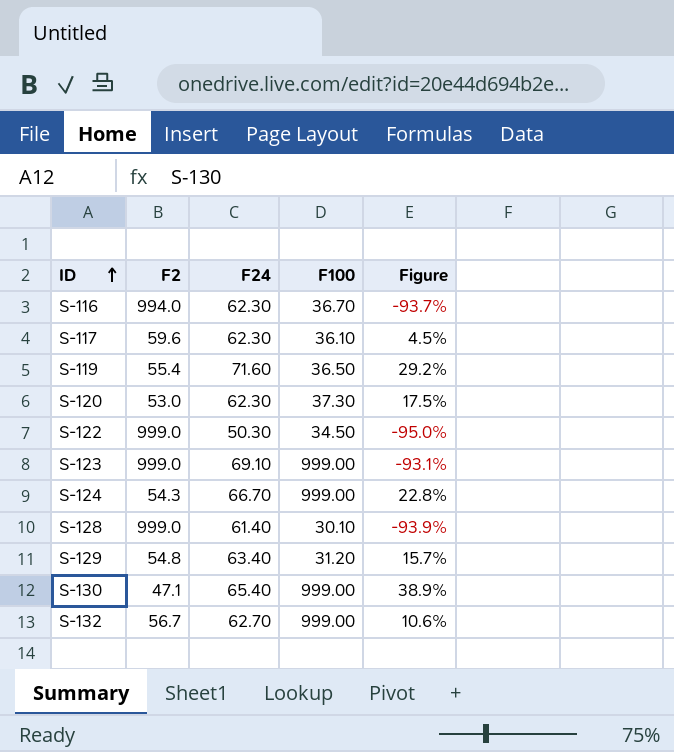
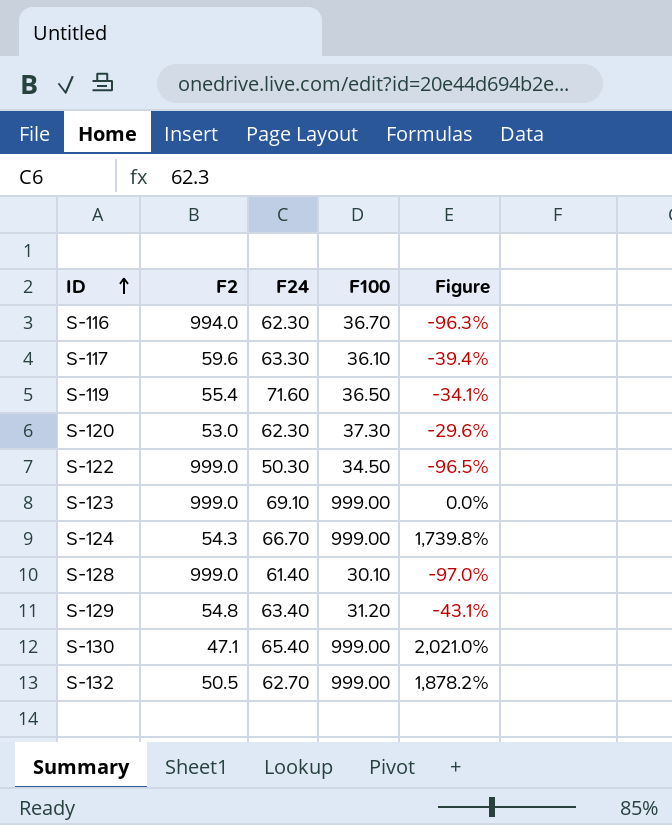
column Figure | formula: ([F24] - [F2]) / [F2] -> ([F100] - [F2]) / [F2]
S-117 | F24: 62.30 -> 63.30
S-132 | F2: 56.7 -> 50.5

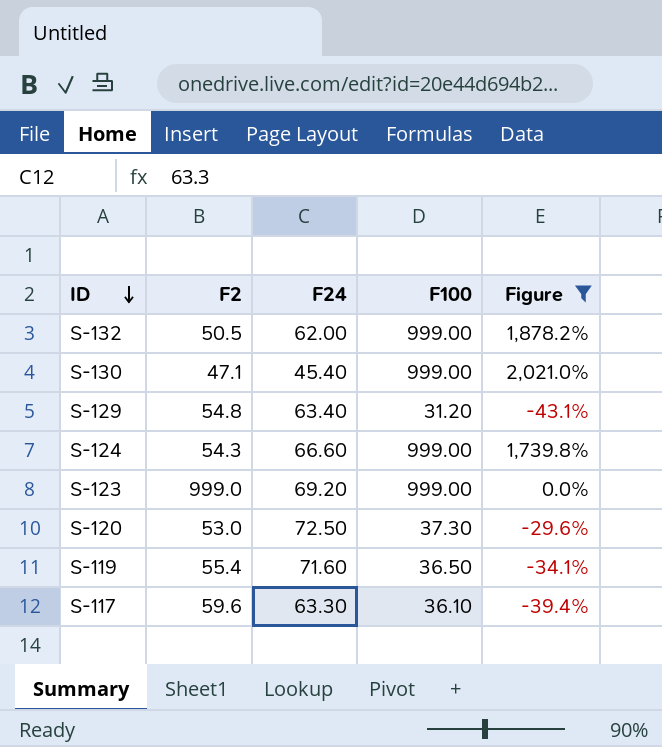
filter: none -> Figure >= -43.1%
row order: ID ascending -> ID descending
S-132 | F24: 62.70 -> 62.00
S-130 | F24: 65.40 -> 45.40
S-124 | F24: 66.70 -> 66.60
S-123 | F24: 69.10 -> 69.20
S-120 | F24: 62.30 -> 72.50

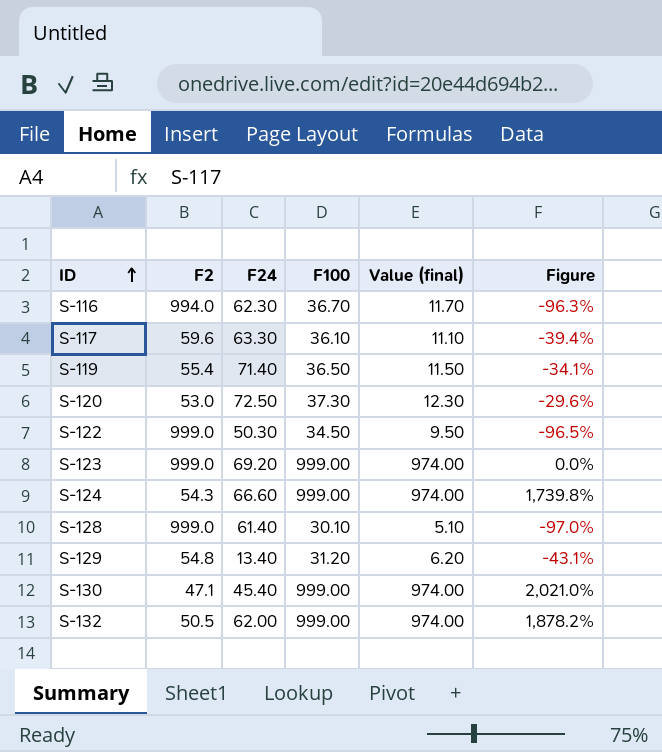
filter: Figure >= -43.1% -> none
row order: ID descending -> ID ascending
column Value (final) | formula: none -> [F100] - 25
S-119 | F24: 71.60 -> 71.40
S-129 | F24: 63.40 -> 13.40

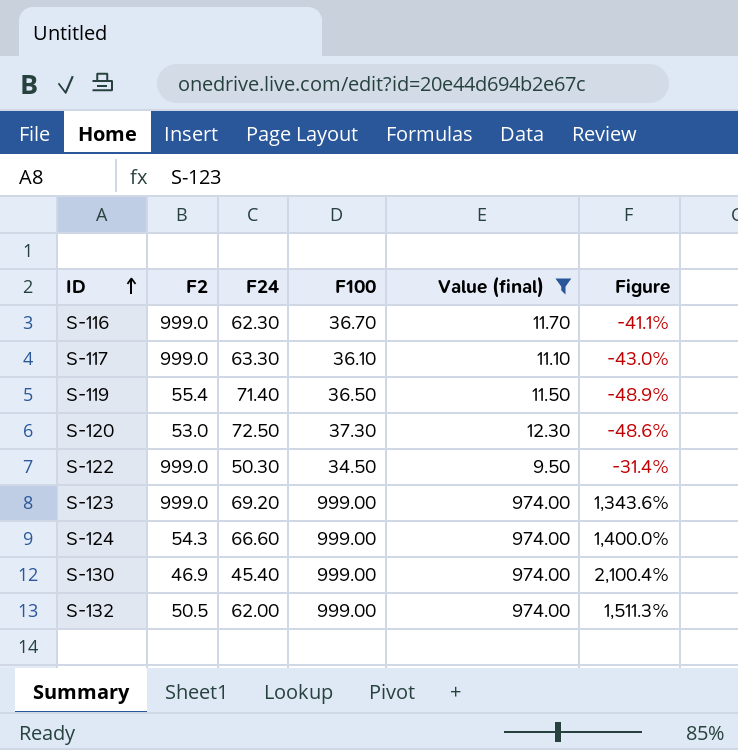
filter: none -> Value (final) >= 9.50
column Figure | formula: ([F100] - [F2]) / [F2] -> ([F100] - [F24]) / [F24]
S-116 | F2: 994.0 -> 999.0
S-117 | F2: 59.6 -> 999.0
S-130 | F2: 47.1 -> 46.9

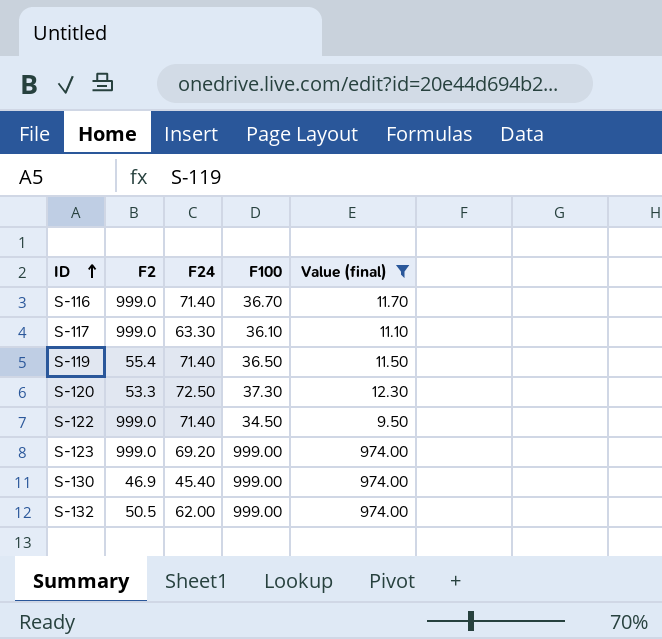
column Figure | formula: ([F100] - [F24]) / [F24] -> none
row S-124: 54.3 | 66.60 | 999.00 | 974.00 | 1,400.0% -> none
S-116 | F24: 62.30 -> 71.40
S-120 | F2: 53.0 -> 53.3
S-122 | F24: 50.30 -> 71.40

